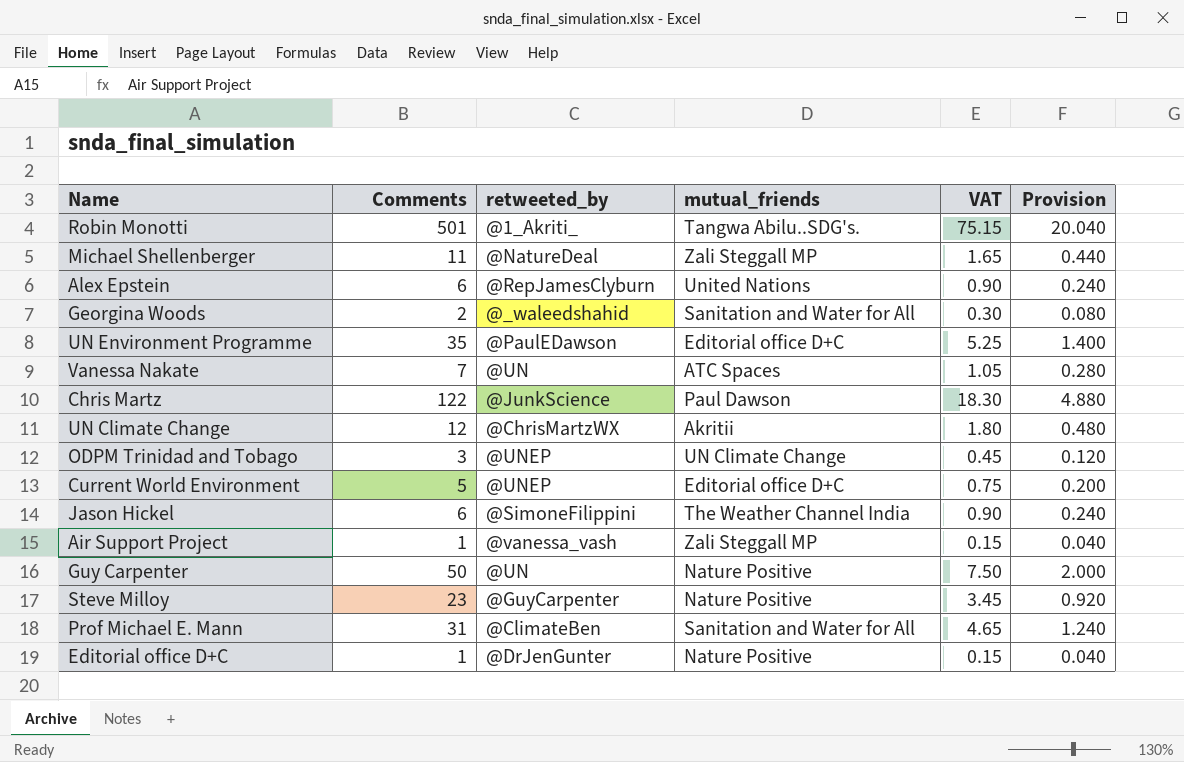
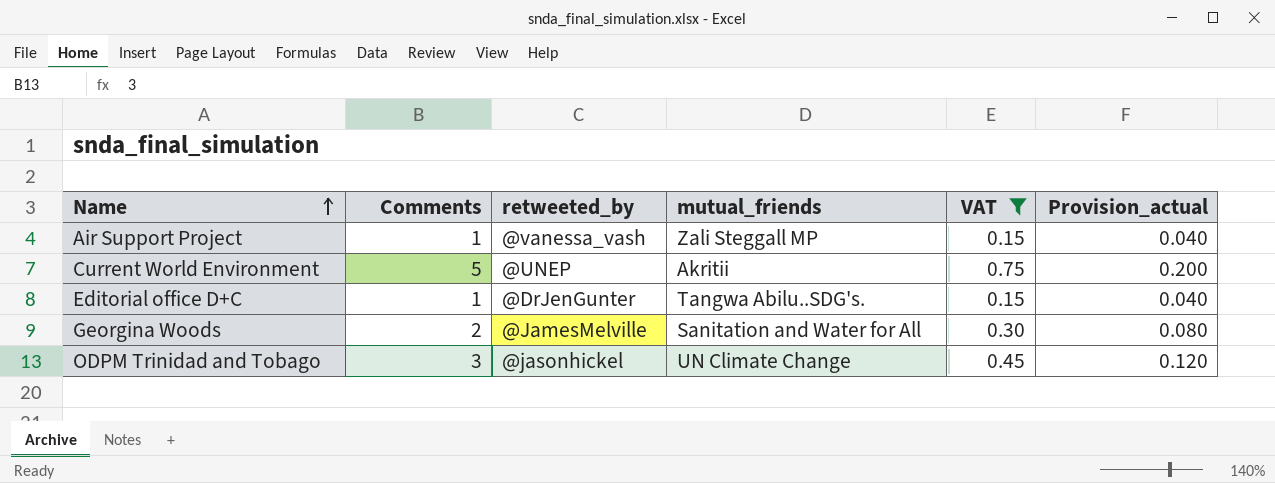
filter: none -> VAT <= 0.75
row order: none -> Name ascending
column name: Provision -> Provision_actual
Current World Environment | mutual_friends: Editorial office D+C -> Akritii
Editorial office D+C | mutual_friends: Nature Positive -> Tangwa Abilu..SDG's.
Georgina Woods | retweeted_by: @_waleedshahid -> @JamesMelville
ODPM Trinidad and Tobago | retweeted_by: @UNEP -> @jasonhickel

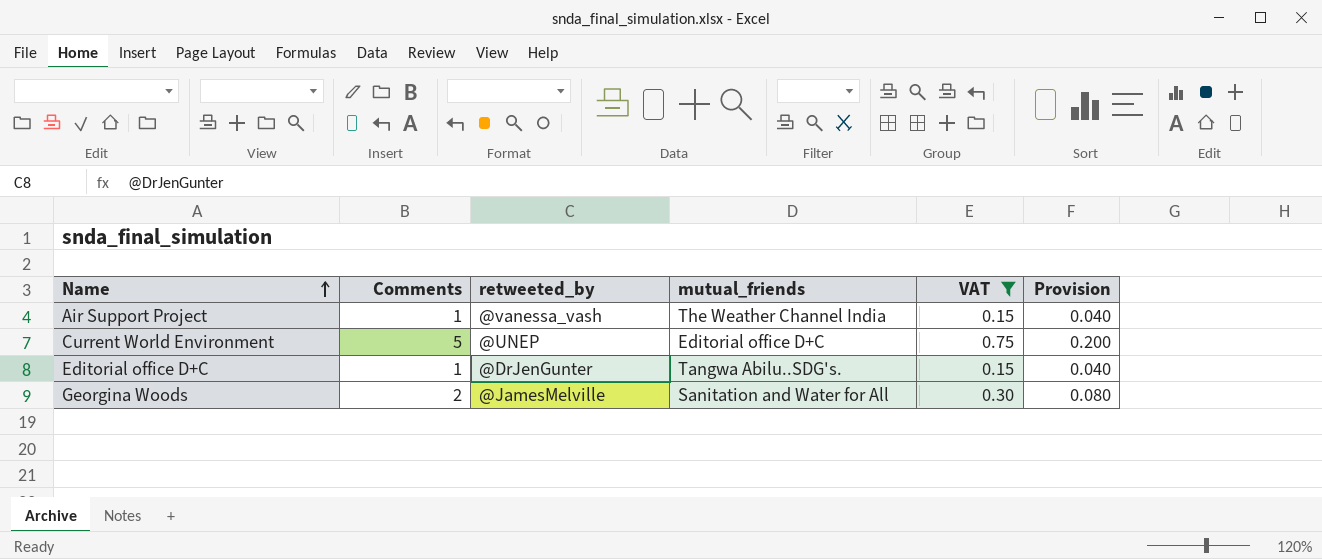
column name: Provision_actual -> Provision
row ODPM Trinidad and Tobago: 3 | @jasonhickel | UN Climate Change | 0.45 | 0.120 -> none
Air Support Project | mutual_friends: Zali Steggall MP -> The Weather Channel India
Current World Environment | mutual_friends: Akritii -> Editorial office D+C

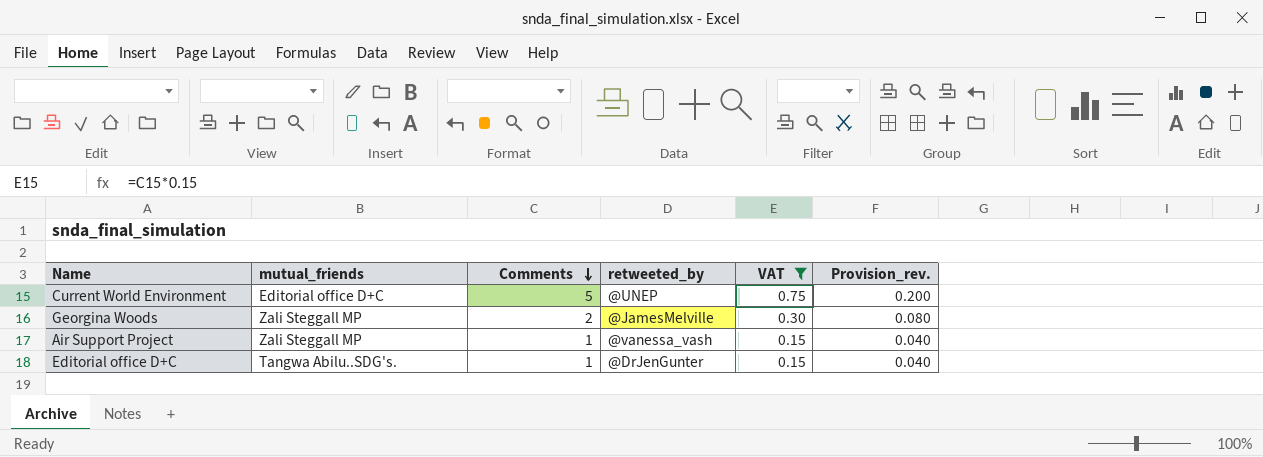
row order: Name ascending -> Comments descending
column mutual_friends | position: 4 -> 2
column name: Provision -> Provision_rev.
Georgina Woods | mutual_friends: Sanitation and Water for All -> Zali Steggall MP
Air Support Project | mutual_friends: The Weather Channel India -> Zali Steggall MP

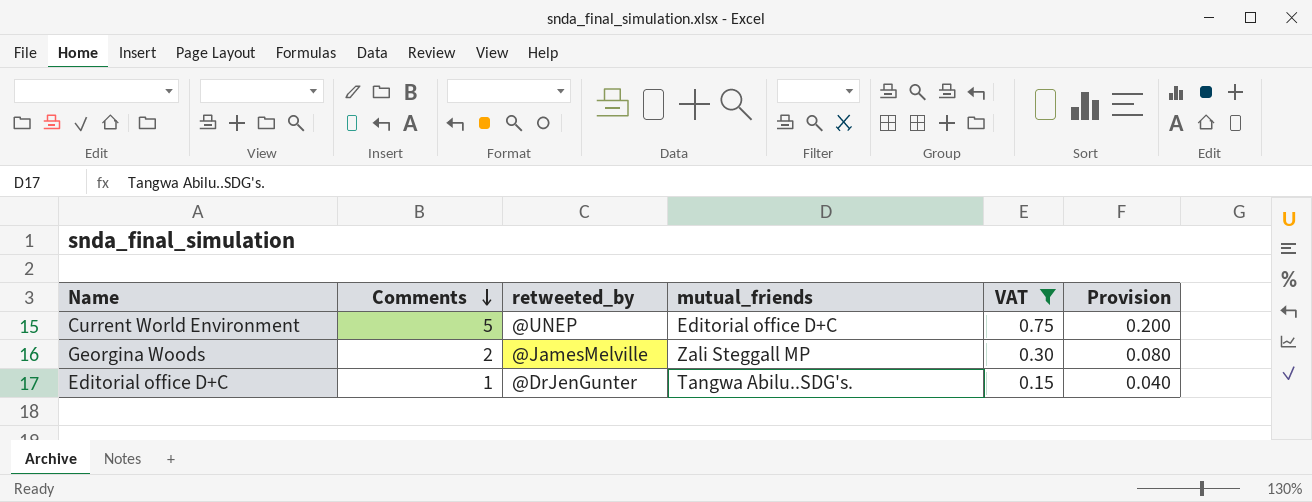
column mutual_friends | position: 2 -> 4
column name: Provision_rev. -> Provision
row Air Support Project: Zali Steggall MP | 1 | @vanessa_vash | 0.15 | 0.040 -> none

